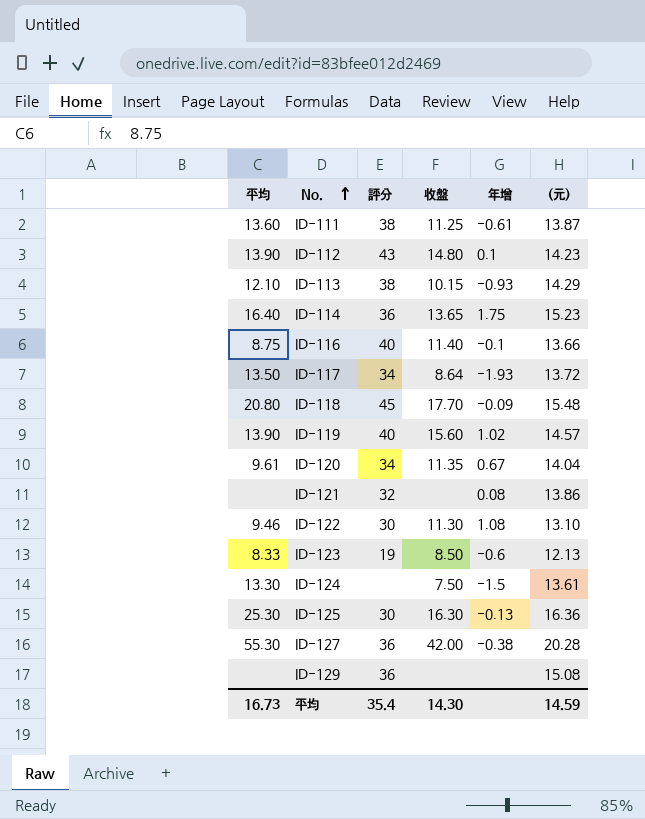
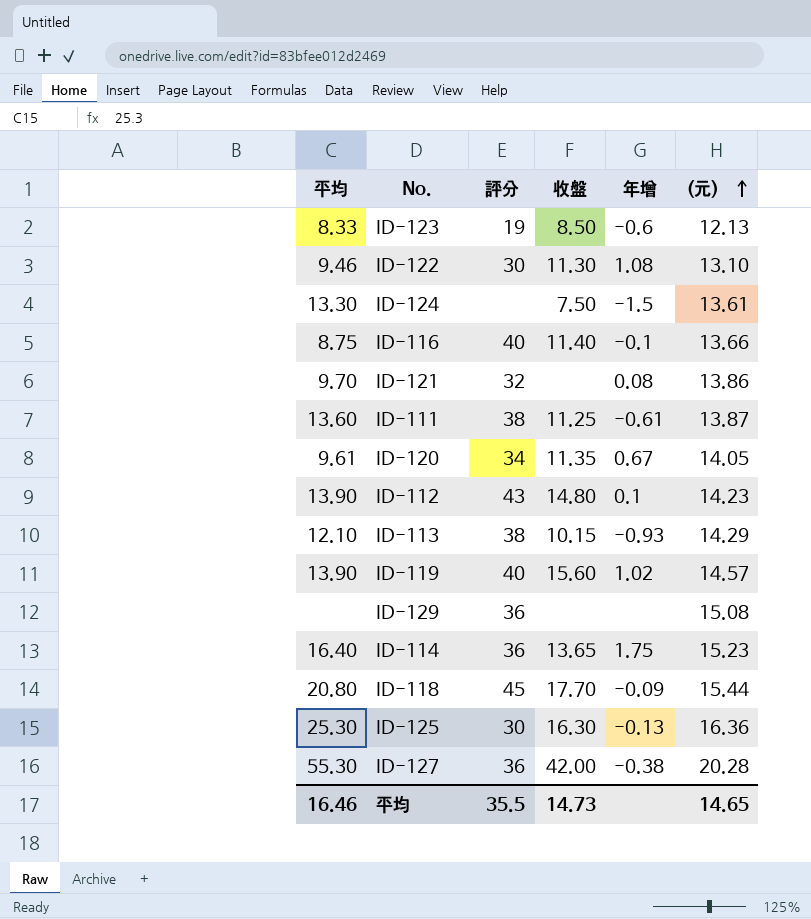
row order: No. ascending -> (元) ascending
row ID-117: 13.50 | 34 | 8.64 | -1.93 | 13.72 -> none
ID-121 | 平均: none -> 9.70
ID-120 | (元): 14.04 -> 14.05
ID-118 | (元): 15.48 -> 15.44
平均 | 平均: 16.73 -> 16.46
平均 | 評分: 35.4 -> 35.5
平均 | 收盤: 14.30 -> 14.73
平均 | (元): 14.59 -> 14.65

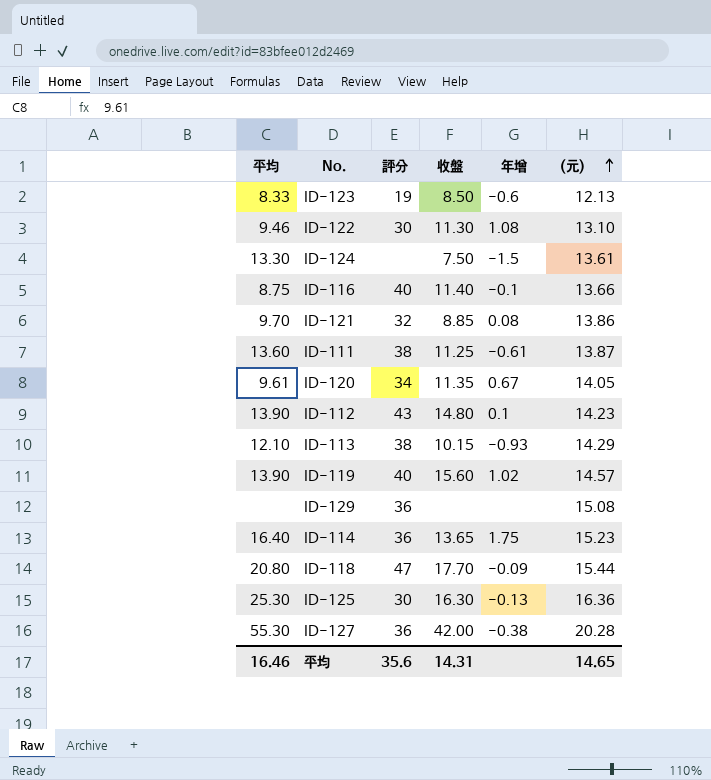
ID-121 | 收盤: none -> 8.85
ID-118 | 評分: 45 -> 47
平均 | 評分: 35.5 -> 35.6
平均 | 收盤: 14.73 -> 14.31

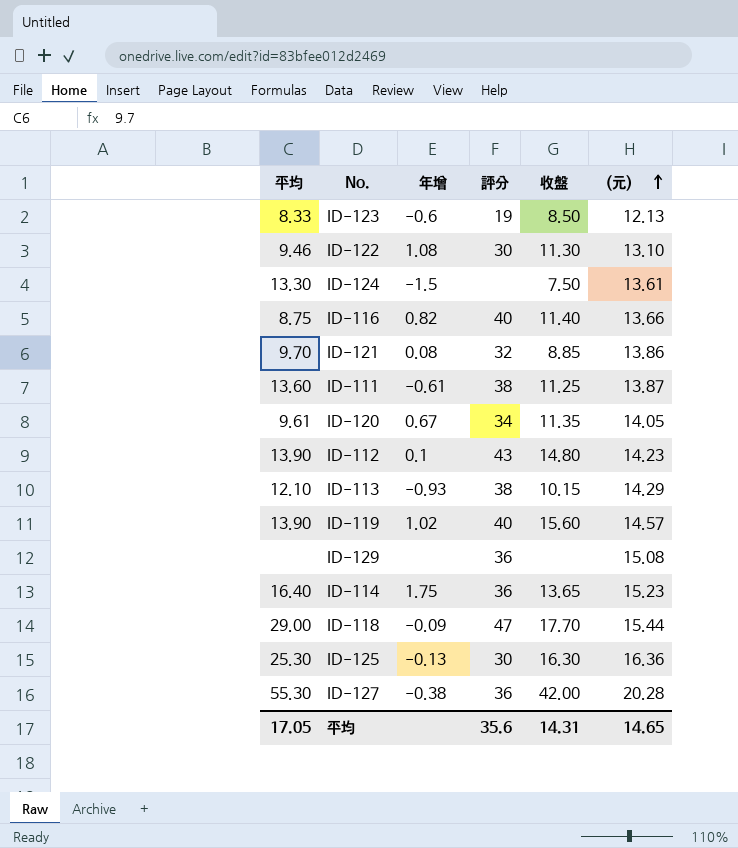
column 年增 | position: 5 -> 3
ID-116 | 年增: -0.1 -> 0.82
ID-118 | 平均: 20.80 -> 29.00
平均 | 平均: 16.46 -> 17.05

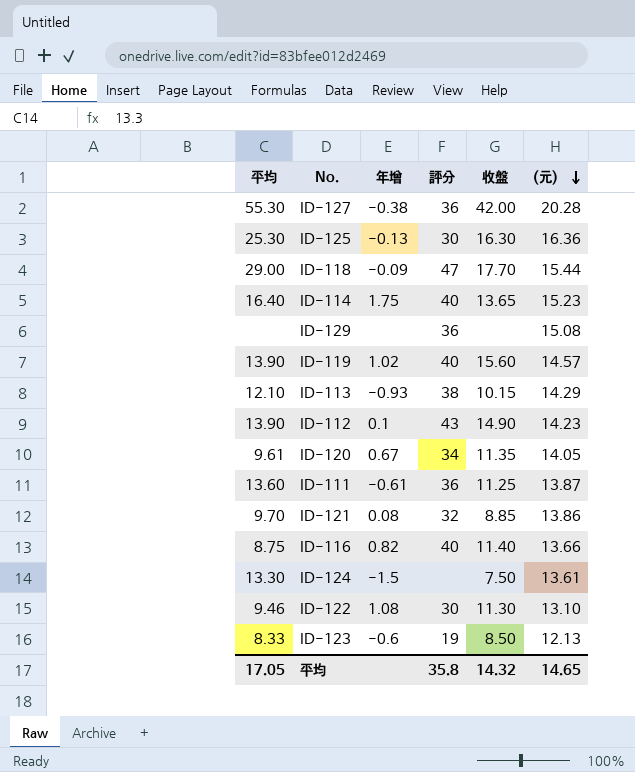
row order: (元) ascending -> (元) descending
ID-114 | 評分: 36 -> 40
ID-112 | 收盤: 14.80 -> 14.90
ID-111 | 評分: 38 -> 36
平均 | 評分: 35.6 -> 35.8
平均 | 收盤: 14.31 -> 14.32

